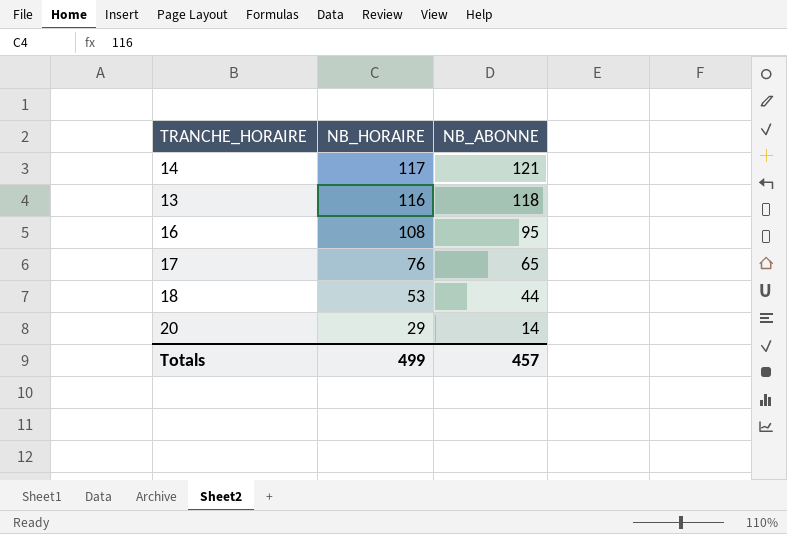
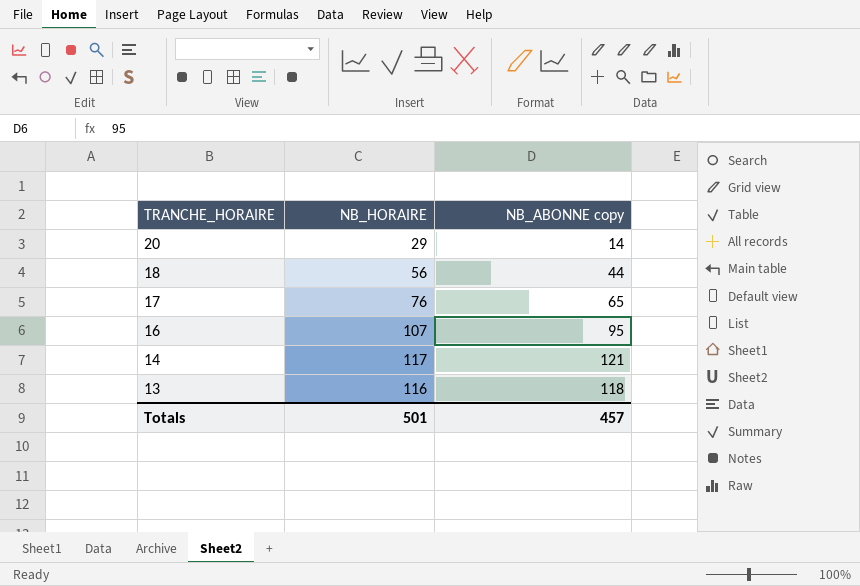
row order: NB_HORAIRE descending -> TRANCHE_HORAIRE descending
column name: NB_ABONNE -> NB_ABONNE copy
18 | NB_HORAIRE: 53 -> 56
16 | NB_HORAIRE: 108 -> 107
Totals | NB_HORAIRE: 499 -> 501

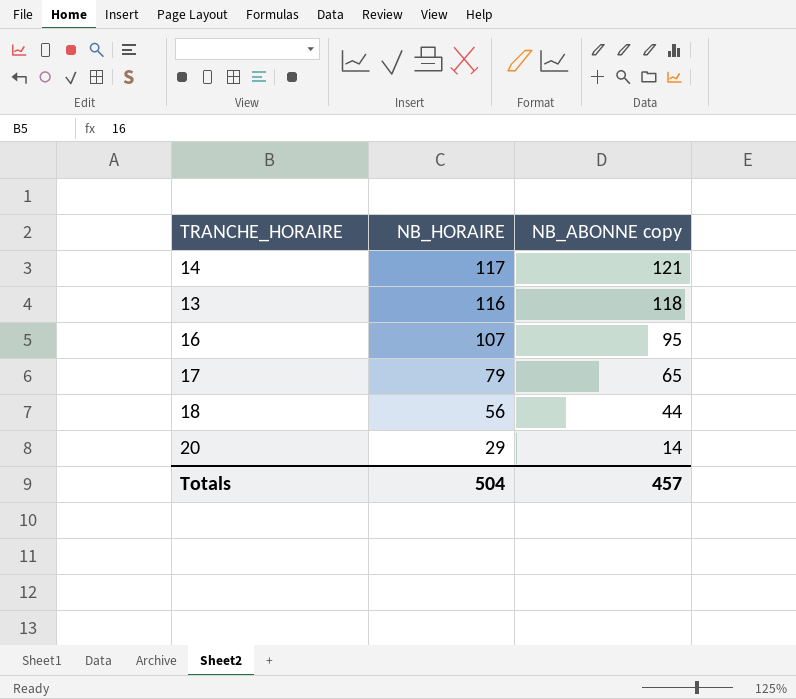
row order: TRANCHE_HORAIRE descending -> NB_HORAIRE descending
17 | NB_HORAIRE: 76 -> 79
Totals | NB_HORAIRE: 501 -> 504

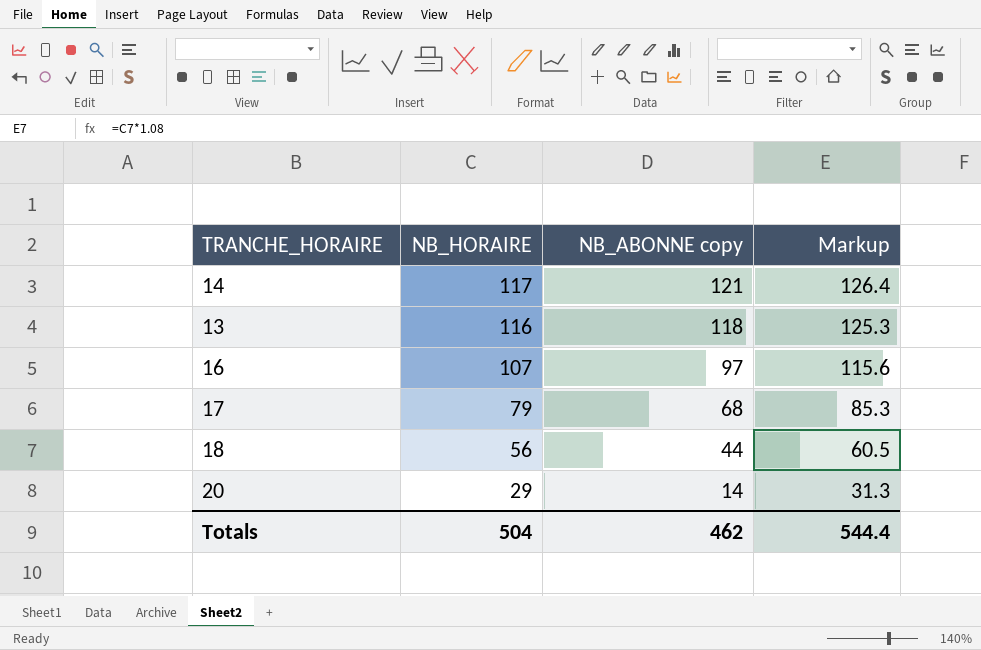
column Markup | formula: none -> [NB_HORAIRE] * 1.08
16 | NB_ABONNE copy: 95 -> 97
17 | NB_ABONNE copy: 65 -> 68
Totals | NB_ABONNE copy: 457 -> 462

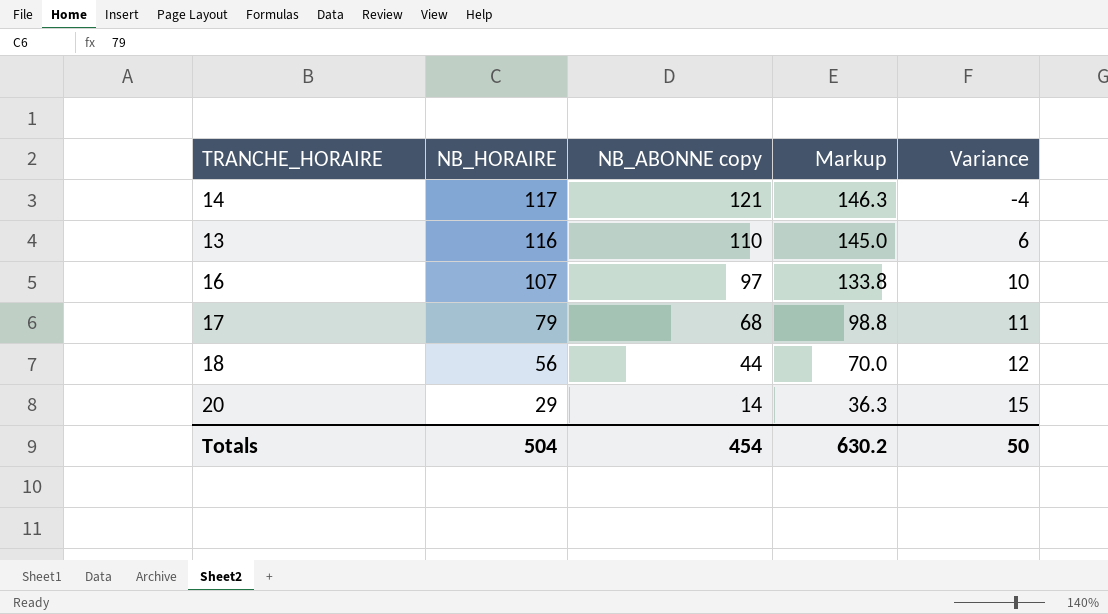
column Markup | formula: [NB_HORAIRE] * 1.08 -> [NB_HORAIRE] * 1.25
column Variance | formula: none -> [NB_HORAIRE] - [NB_ABONNE copy]
13 | NB_ABONNE copy: 118 -> 110
Totals | NB_ABONNE copy: 462 -> 454
Totals | Markup: 544.4 -> 630.2

